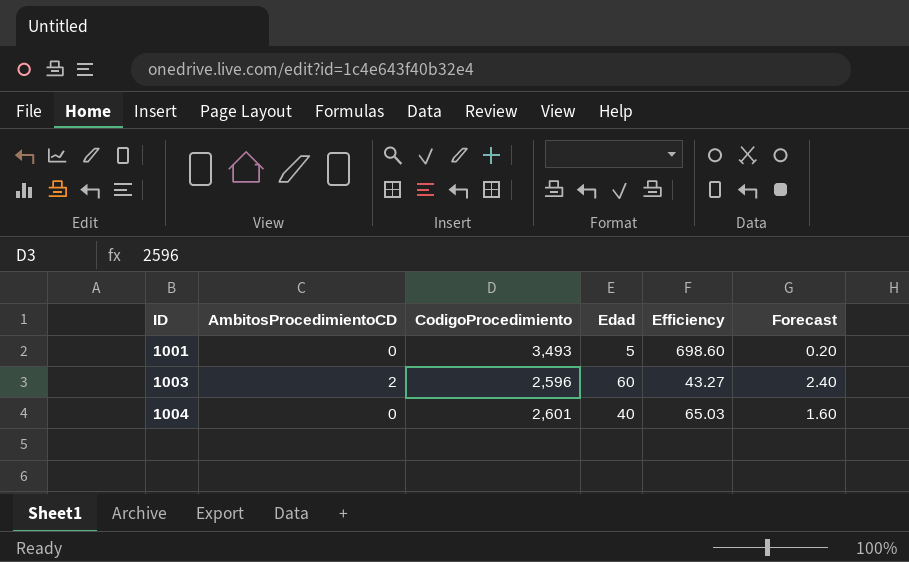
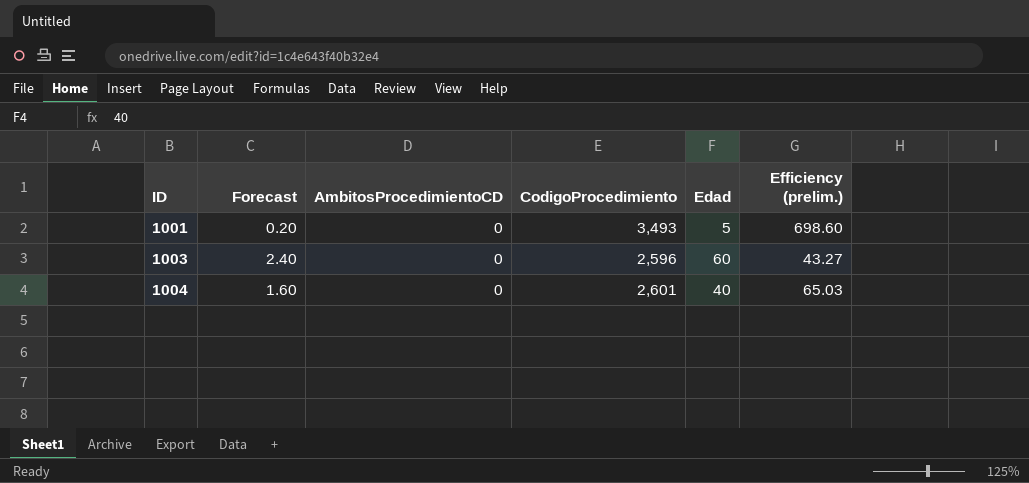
column Forecast | position: 6 -> 2
column name: Efficiency -> Efficiency (prelim.)
1003 | AmbitosProcedimientoCD: 2 -> 0

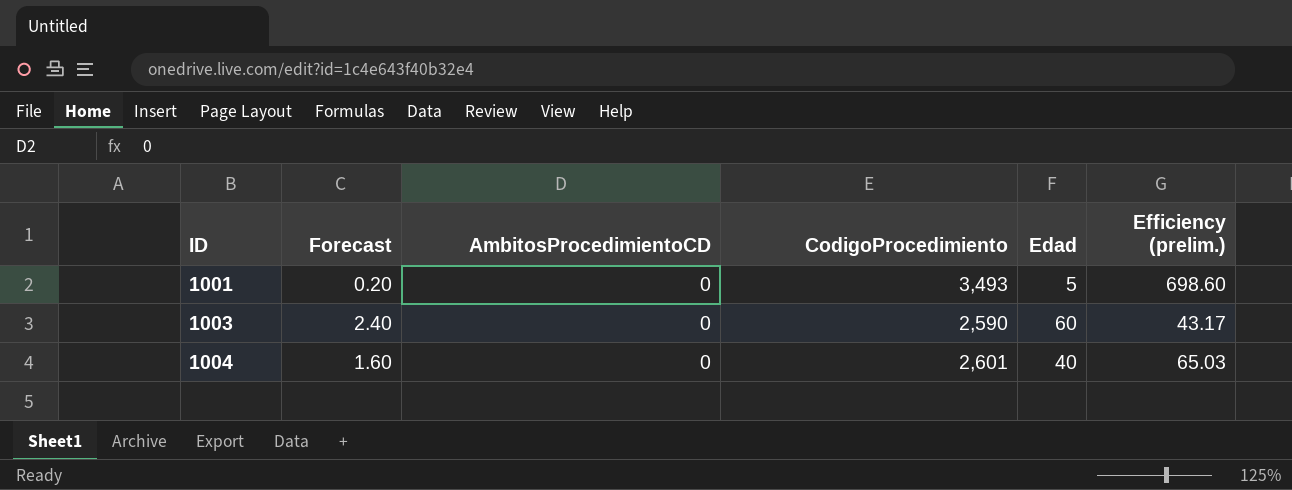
1003 | CodigoProcedimiento: 2,596 -> 2,590
1003 | Efficiency (prelim.): 43.27 -> 43.17

